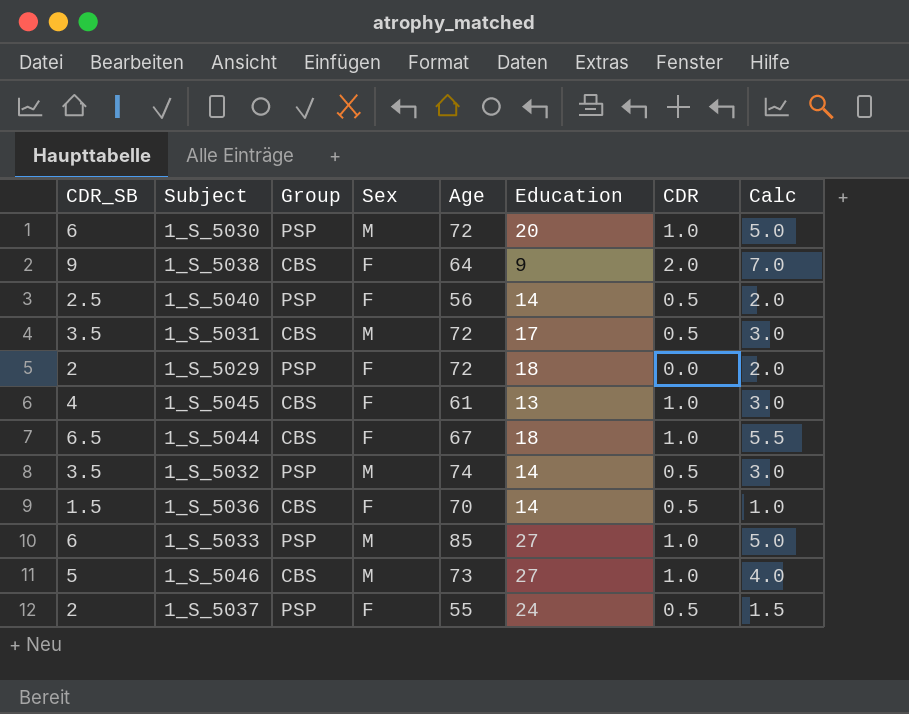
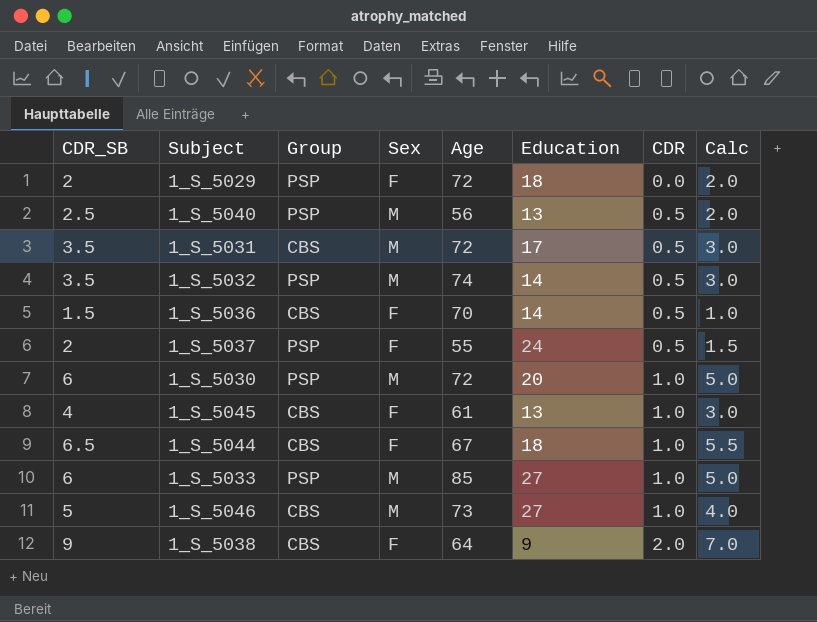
row order: none -> CDR ascending
1_S_5040 | Sex: F -> M
1_S_5040 | Education: 14 -> 13

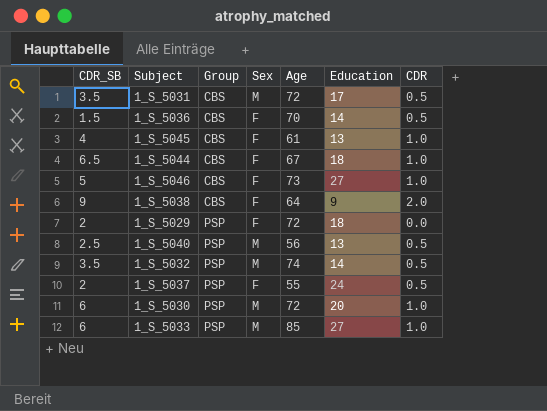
row order: CDR ascending -> Group ascending
column Calc | formula: [CDR_SB] - [CDR] -> none
1_S_5046 | Sex: M -> F

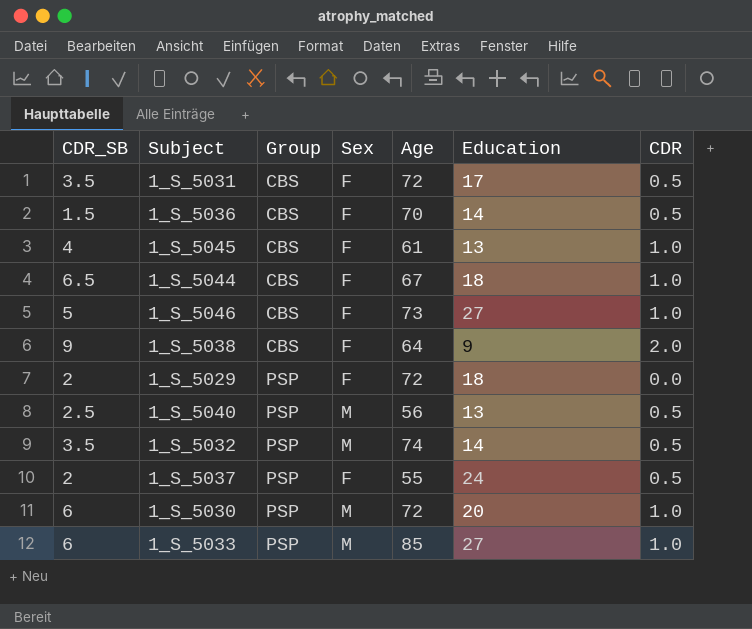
1_S_5031 | Sex: M -> F

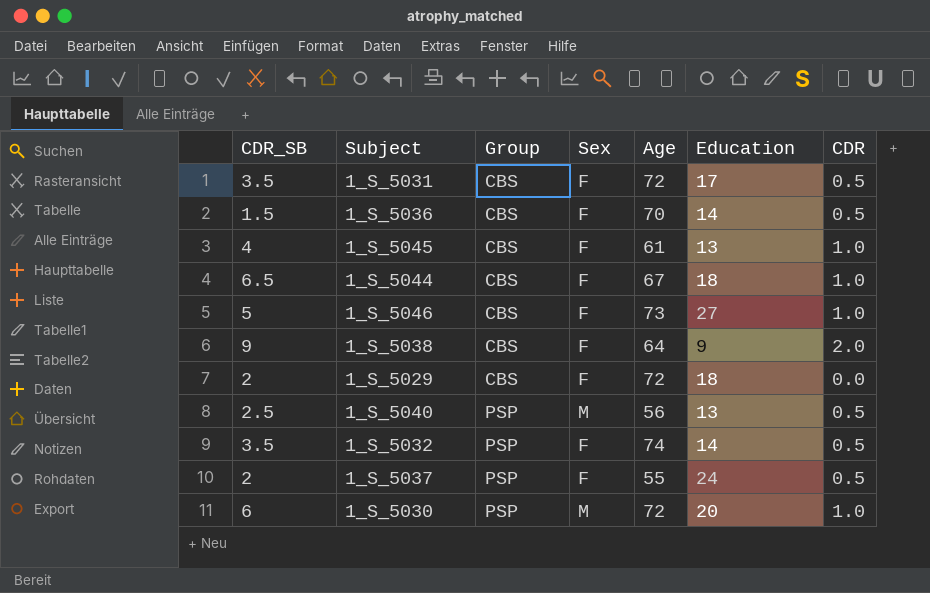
row 1_S_5033: 6 | PSP | M | 85 | 27 | 1.0 -> none
1_S_5029 | Group: PSP -> CBS
1_S_5032 | Sex: M -> F

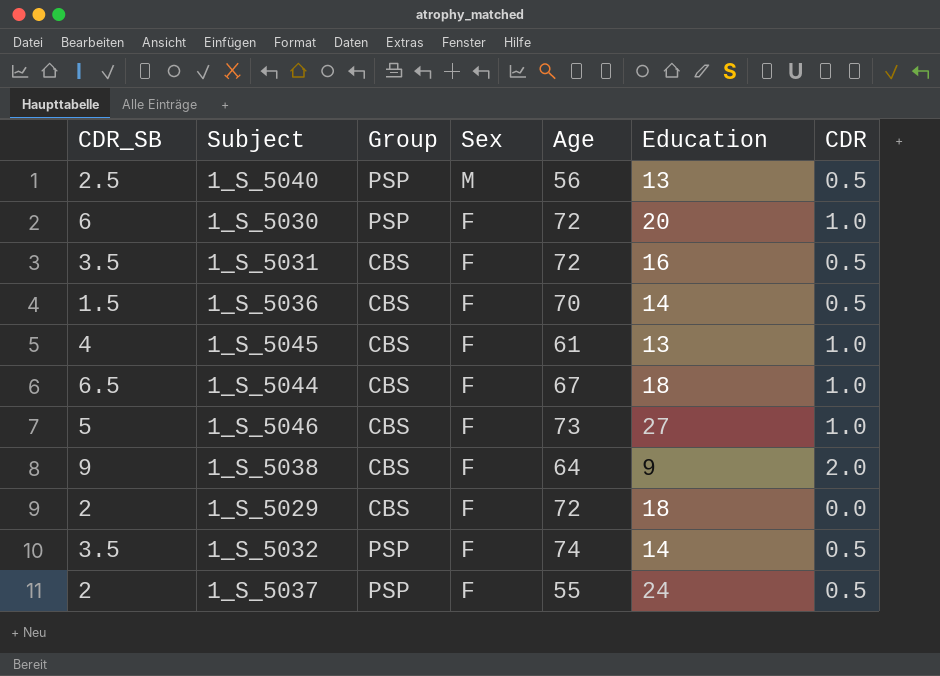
row order: Group ascending -> Sex descending
1_S_5030 | Sex: M -> F
1_S_5031 | Education: 17 -> 16

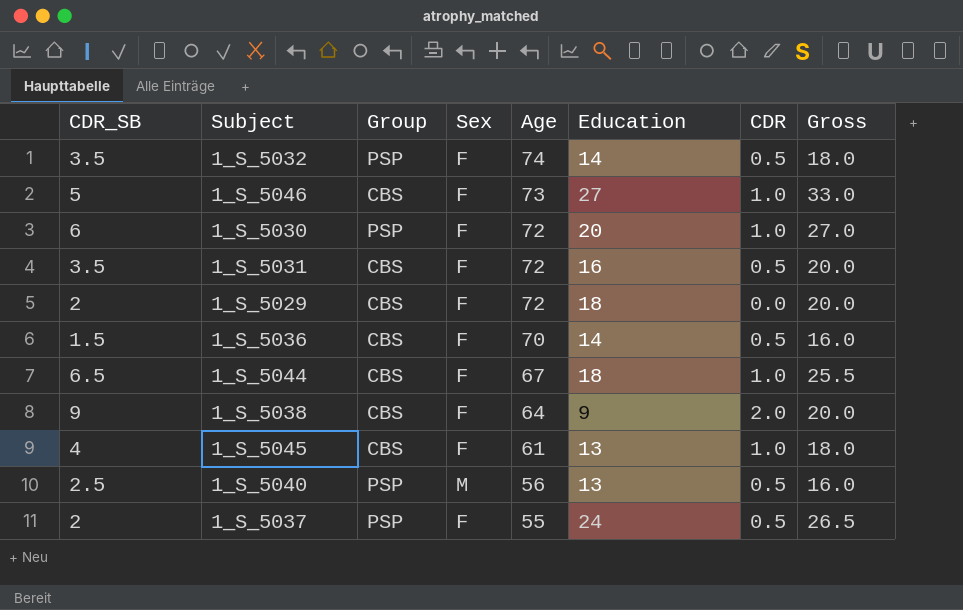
row order: Sex descending -> Age descending
column Gross | formula: none -> [CDR_SB] + [Education] + [CDR]

